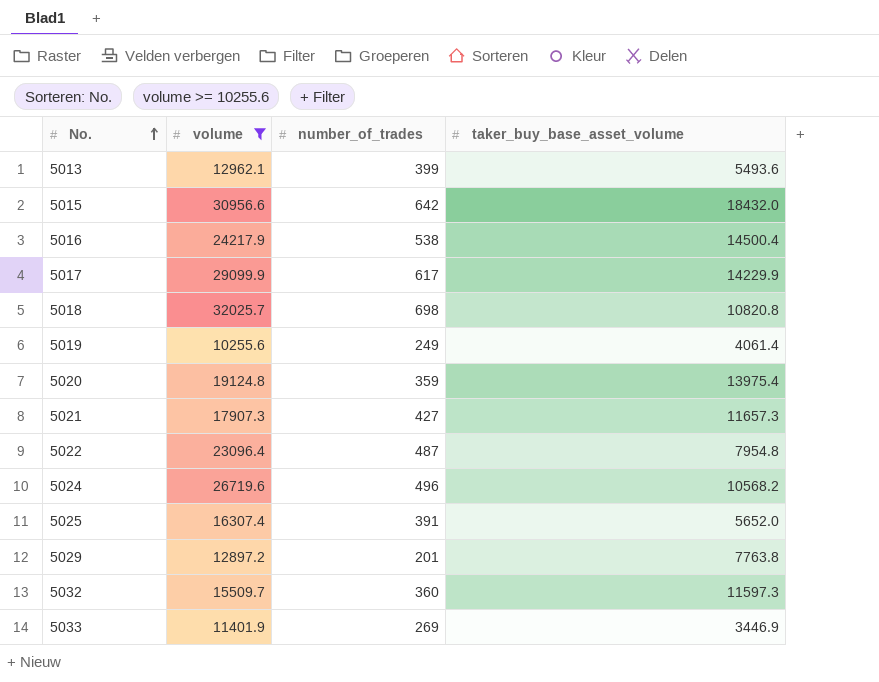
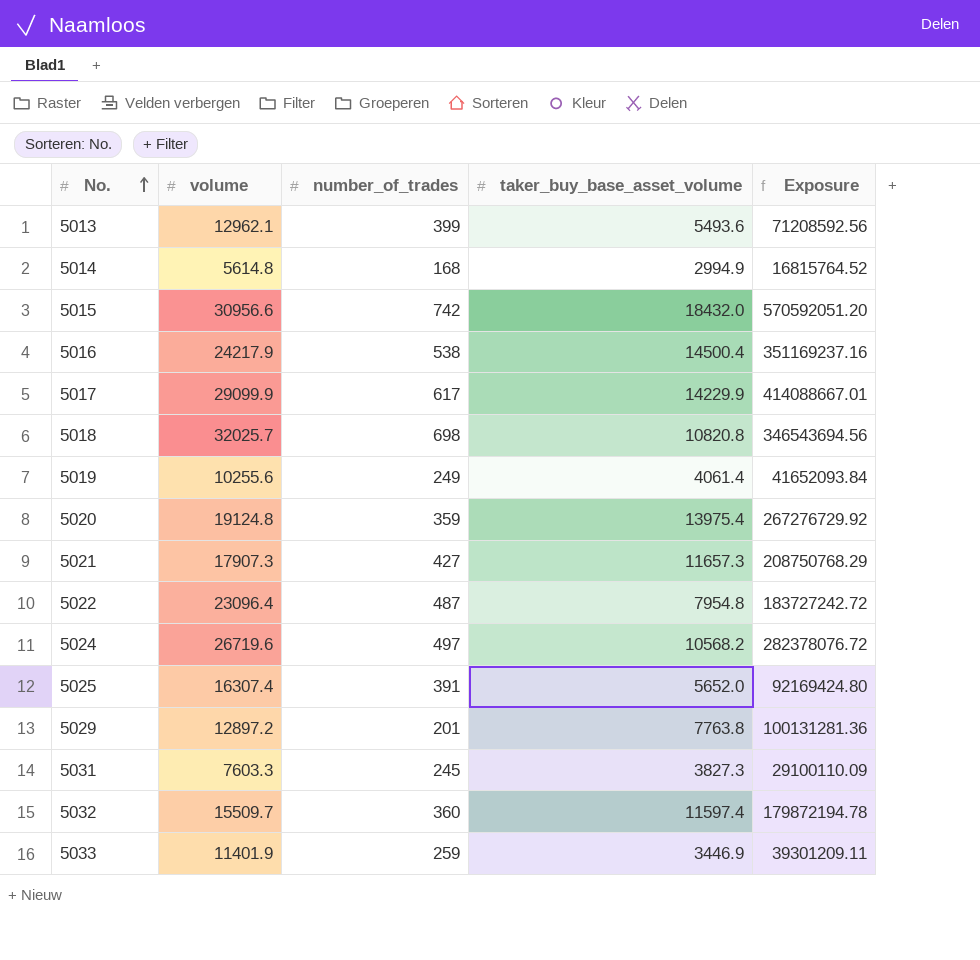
filter: volume >= 10255.6 -> none
column Exposure | formula: none -> [volume] * [taker_buy_base_asset_volume]
5015 | number_of_trades: 642 -> 742
5024 | number_of_trades: 496 -> 497
5032 | taker_buy_base_asset_volume: 11597.3 -> 11597.4
5033 | number_of_trades: 269 -> 259

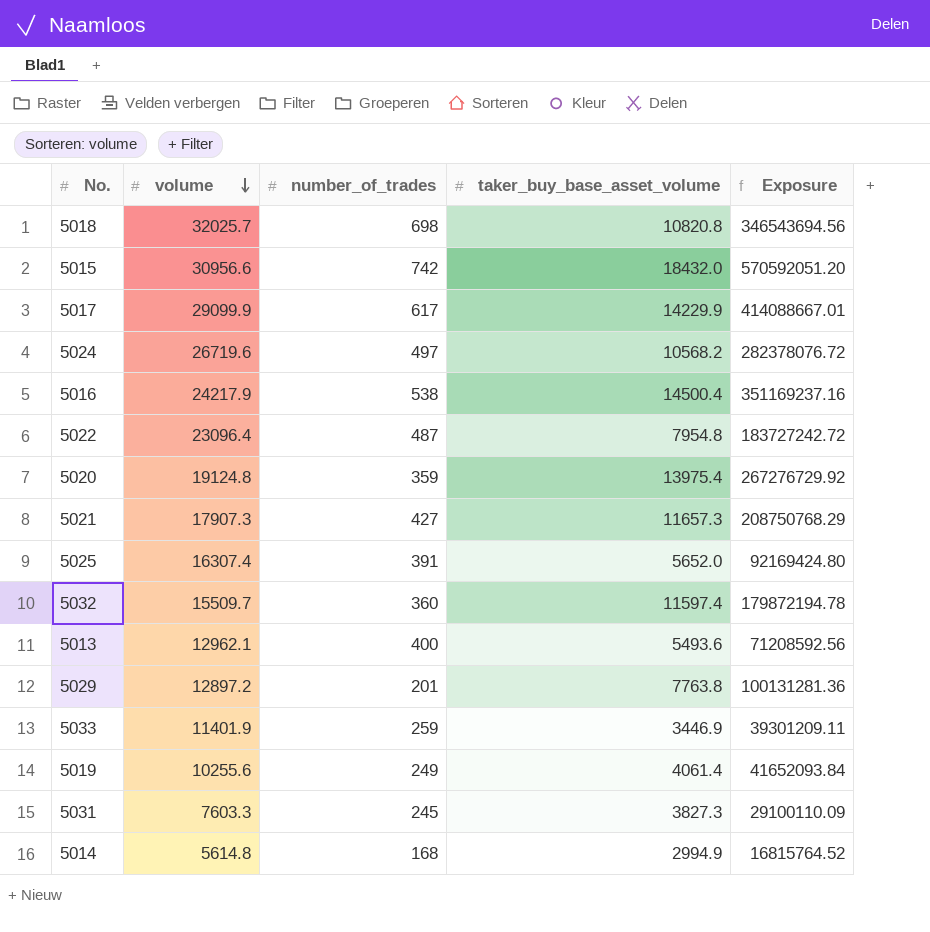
row order: No. ascending -> volume descending
5013 | number_of_trades: 399 -> 400

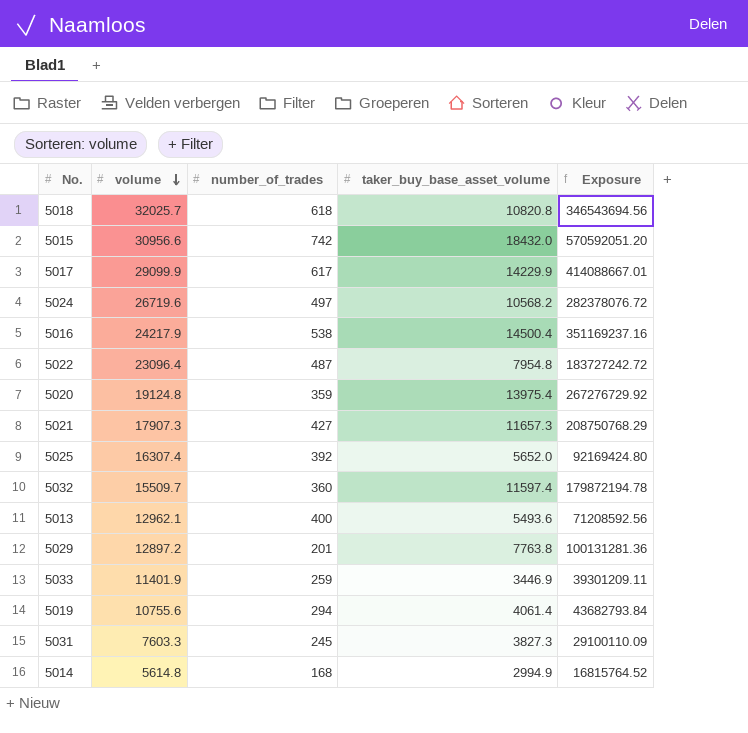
5018 | number_of_trades: 698 -> 618
5025 | number_of_trades: 391 -> 392
5019 | volume: 10255.6 -> 10755.6
5019 | number_of_trades: 249 -> 294
5019 | Exposure: 41652093.84 -> 43682793.84

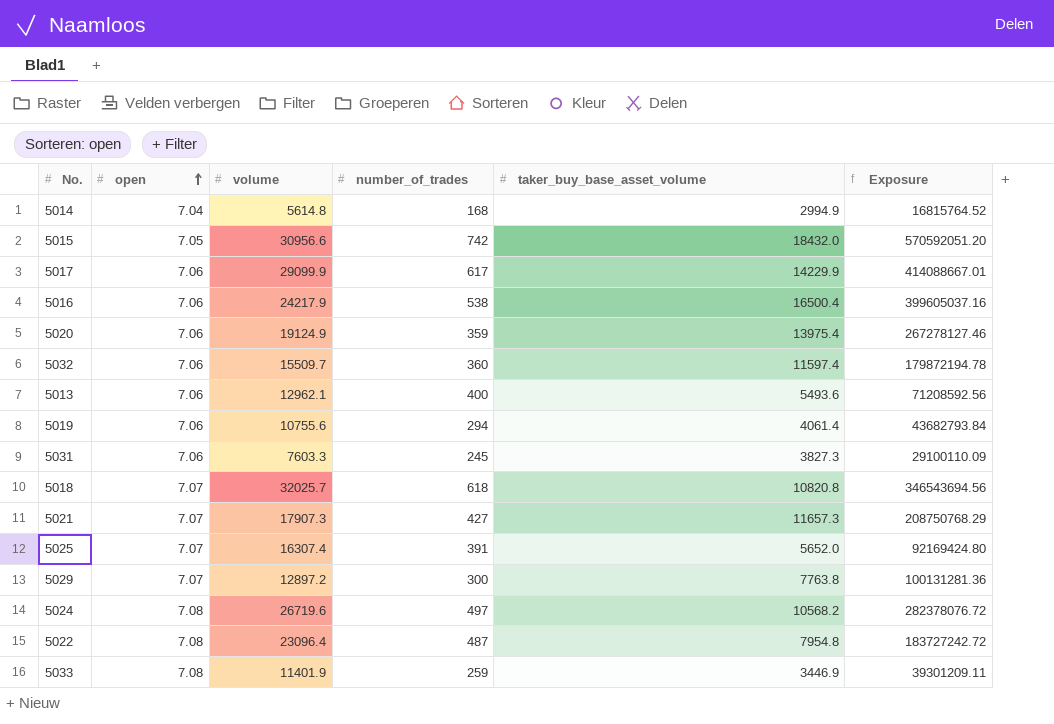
row order: volume descending -> open ascending
column open | position: none -> 2
5016 | taker_buy_base_asset_volume: 14500.4 -> 16500.4
5016 | Exposure: 351169237.16 -> 399605037.16
5020 | volume: 19124.8 -> 19124.9
5020 | Exposure: 267276729.92 -> 267278127.46
5025 | number_of_trades: 392 -> 391
5029 | number_of_trades: 201 -> 300

